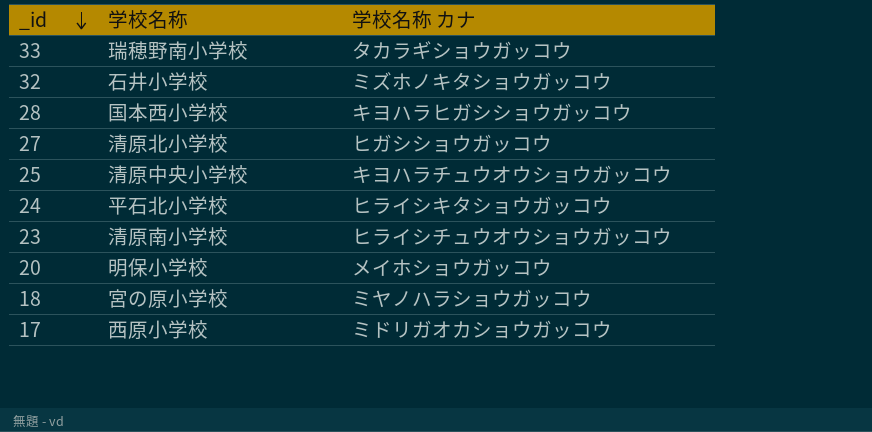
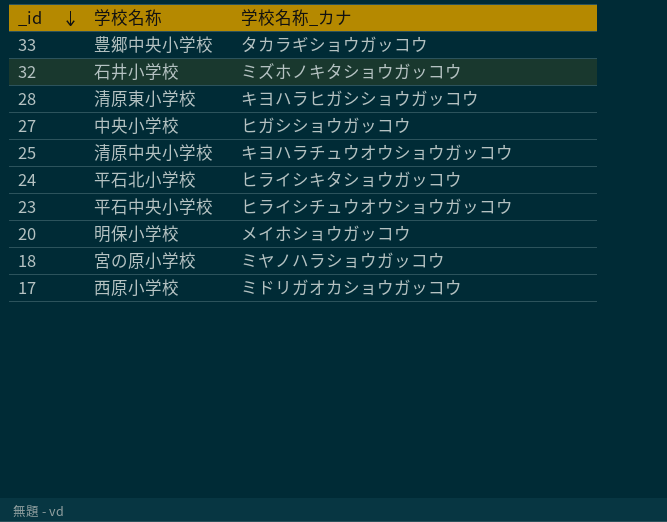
column name: 学校名称 カナ -> 学校名称_カナ
33 | 学校名称: 瑞穂野南小学校 -> 豊郷中央小学校
28 | 学校名称: 国本西小学校 -> 清原東小学校
27 | 学校名称: 清原北小学校 -> 中央小学校
23 | 学校名称: 清原南小学校 -> 平石中央小学校

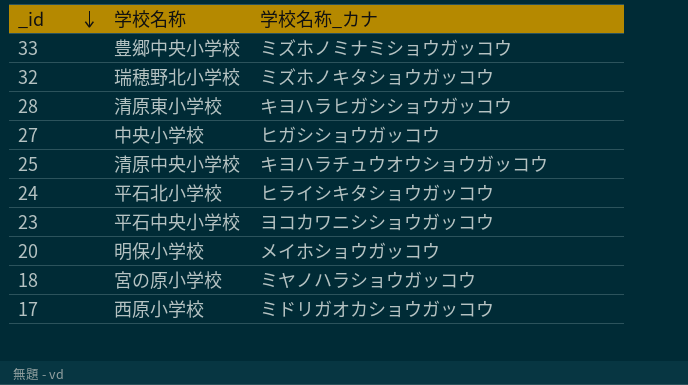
33 | 学校名称_カナ: タカラギショウガッコウ -> ミズホノミナミショウガッコウ
32 | 学校名称: 石井小学校 -> 瑞穂野北小学校
23 | 学校名称_カナ: ヒライシチュウオウショウガッコウ -> ヨコカワニシショウガッコウ

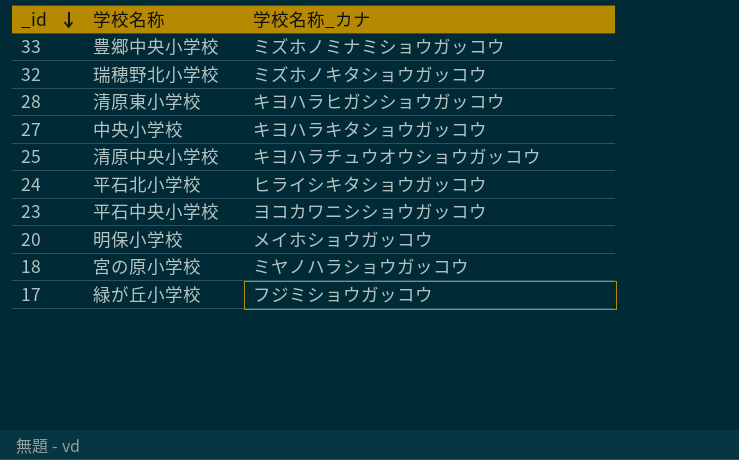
27 | 学校名称_カナ: ヒガシショウガッコウ -> キヨハラキタショウガッコウ
17 | 学校名称: 西原小学校 -> 緑が丘小学校
17 | 学校名称_カナ: ミドリガオカショウガッコウ -> フジミショウガッコウ

